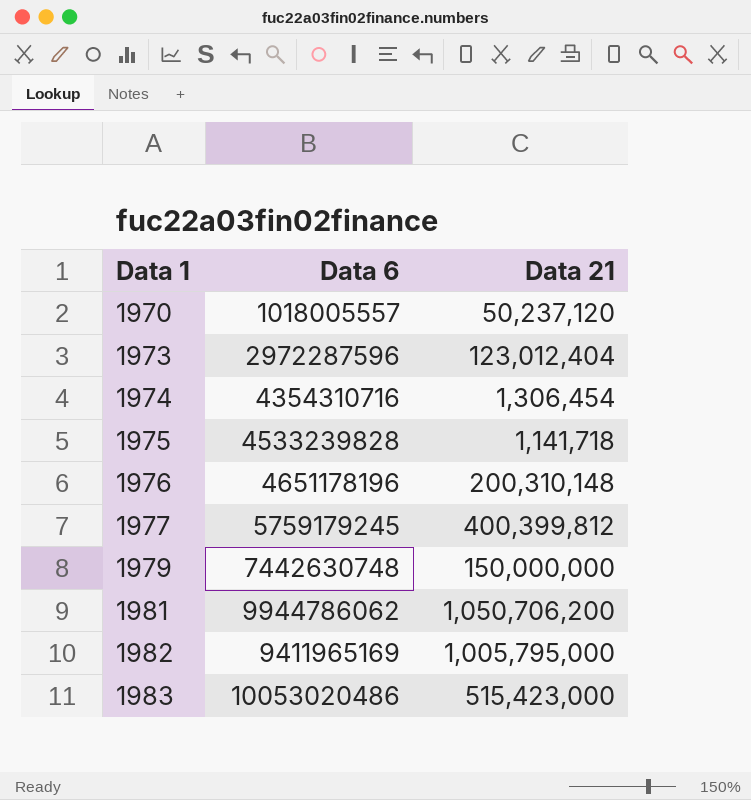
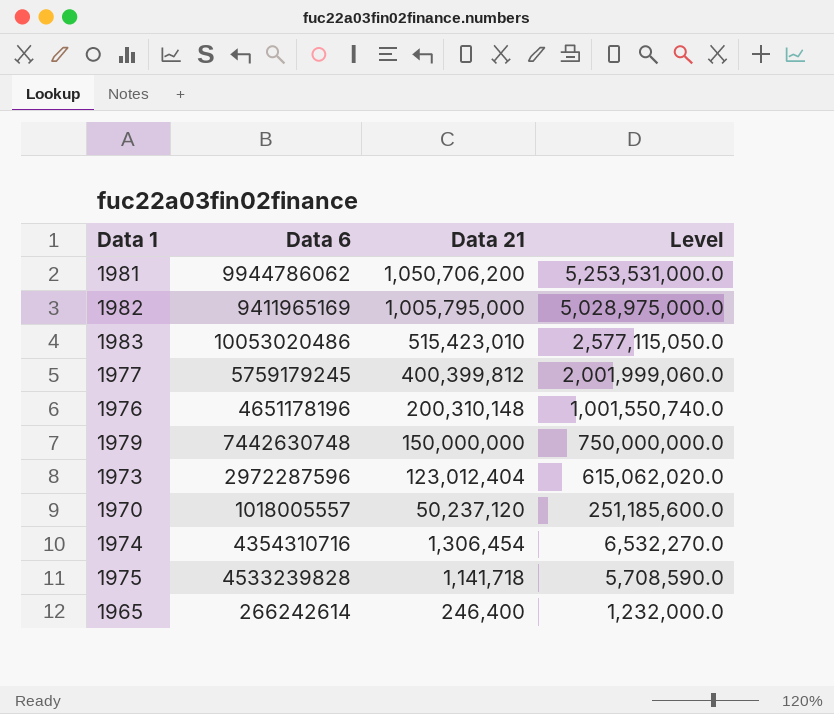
row order: Data 1 ascending -> Data 21 descending
column Level | formula: none -> [Data 21] * 5
1983 | Data 21: 515,423,000 -> 515,423,010
row 1965: none -> 266242614 | 246,400 | 1,232,000.0

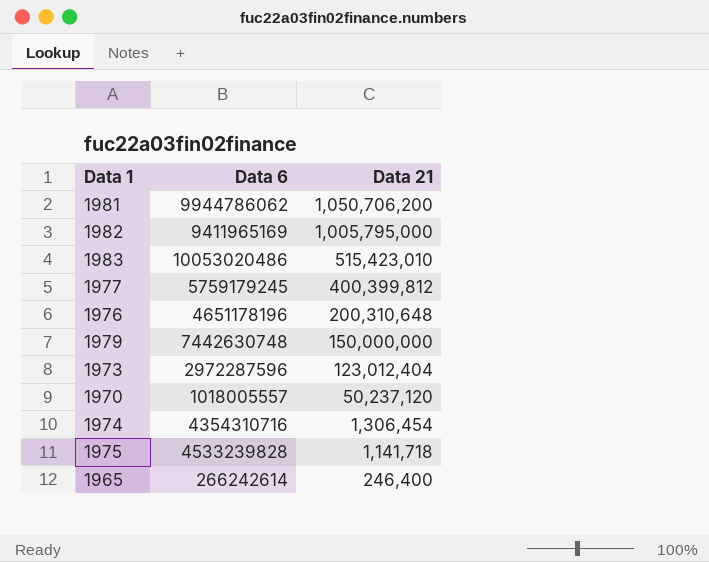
column Level | formula: [Data 21] * 5 -> none
1976 | Data 21: 200,310,148 -> 200,310,648

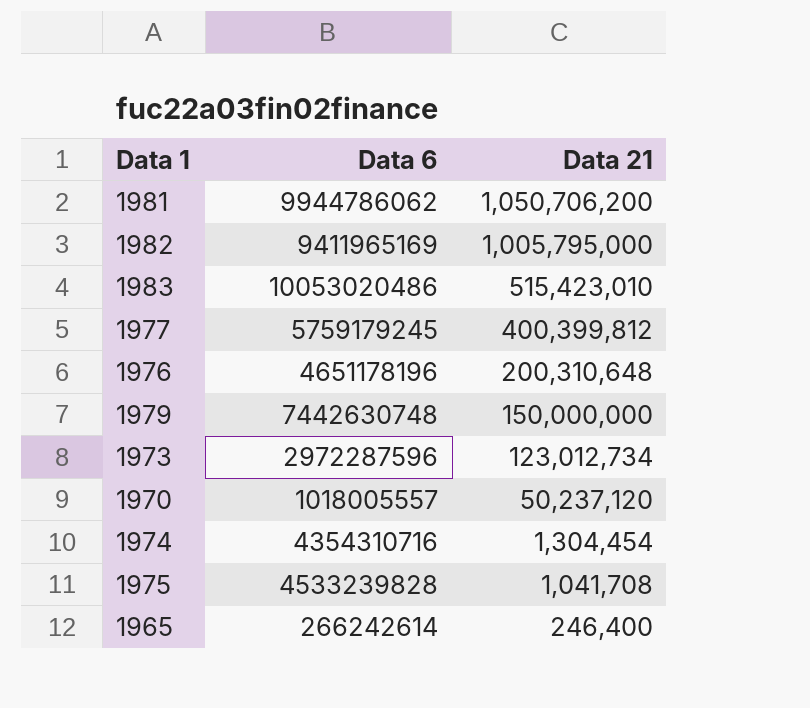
1973 | Data 21: 123,012,404 -> 123,012,734
1974 | Data 21: 1,306,454 -> 1,304,454
1975 | Data 21: 1,141,718 -> 1,041,708

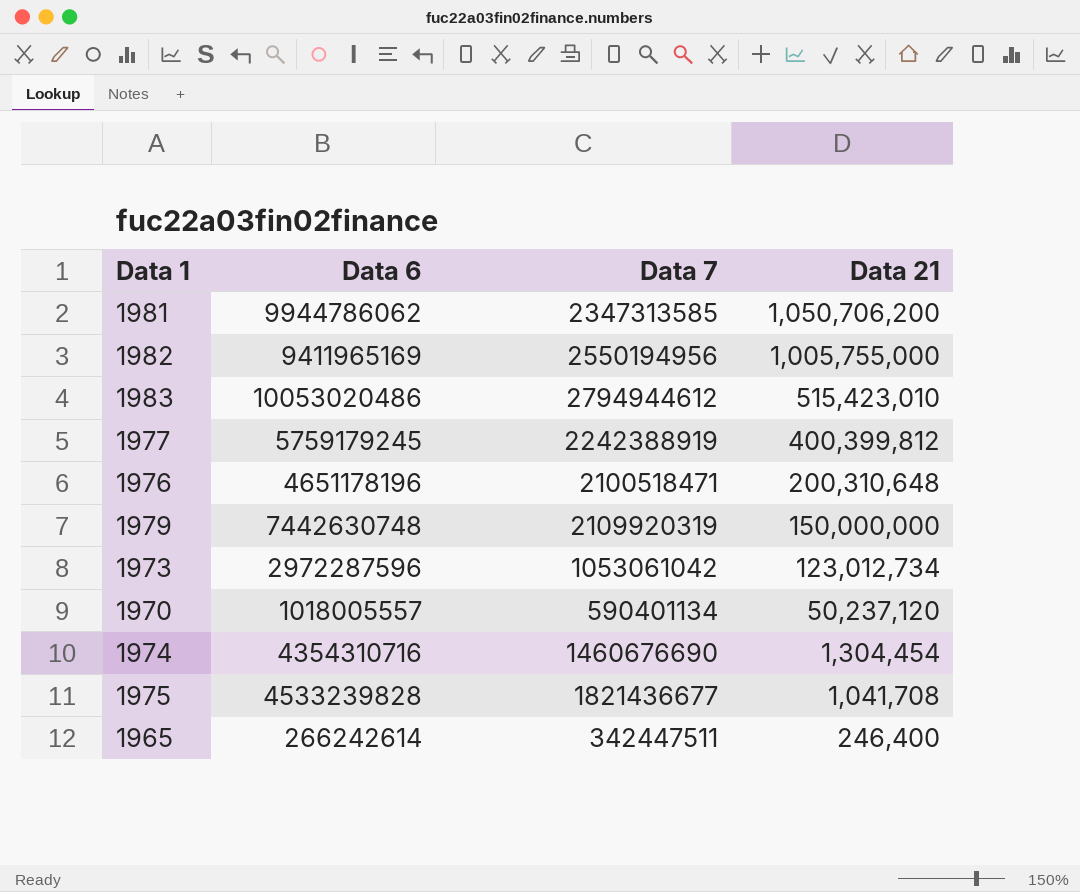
column Data 7 | position: none -> 3
1982 | Data 21: 1,005,795,000 -> 1,005,755,000

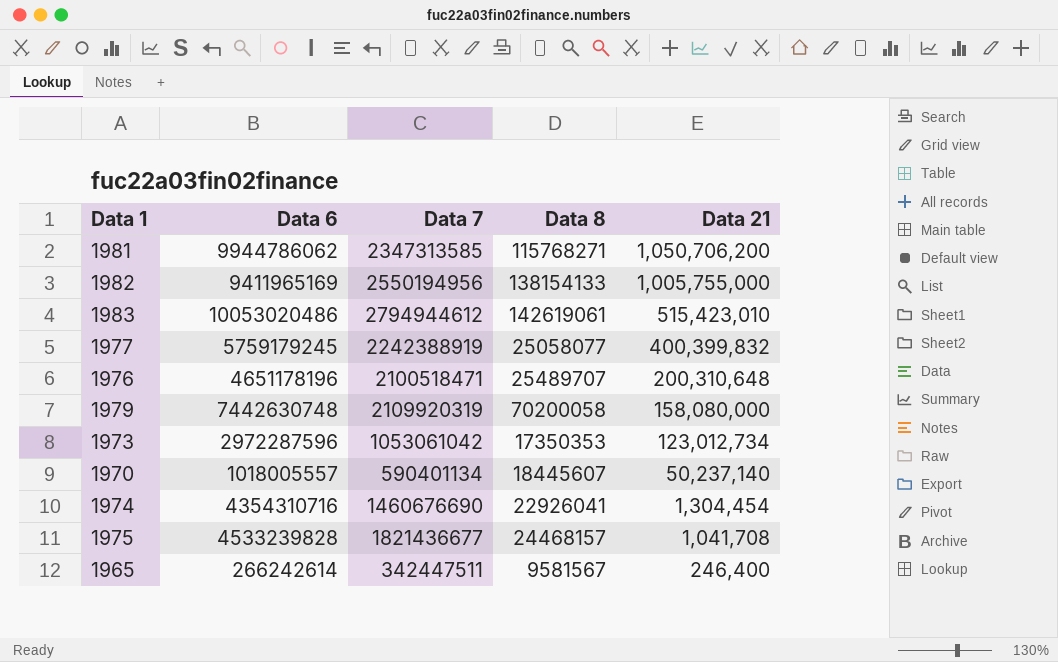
column Data 8 | position: none -> 4
1977 | Data 21: 400,399,812 -> 400,399,832
1979 | Data 21: 150,000,000 -> 158,080,000
1970 | Data 21: 50,237,120 -> 50,237,140

